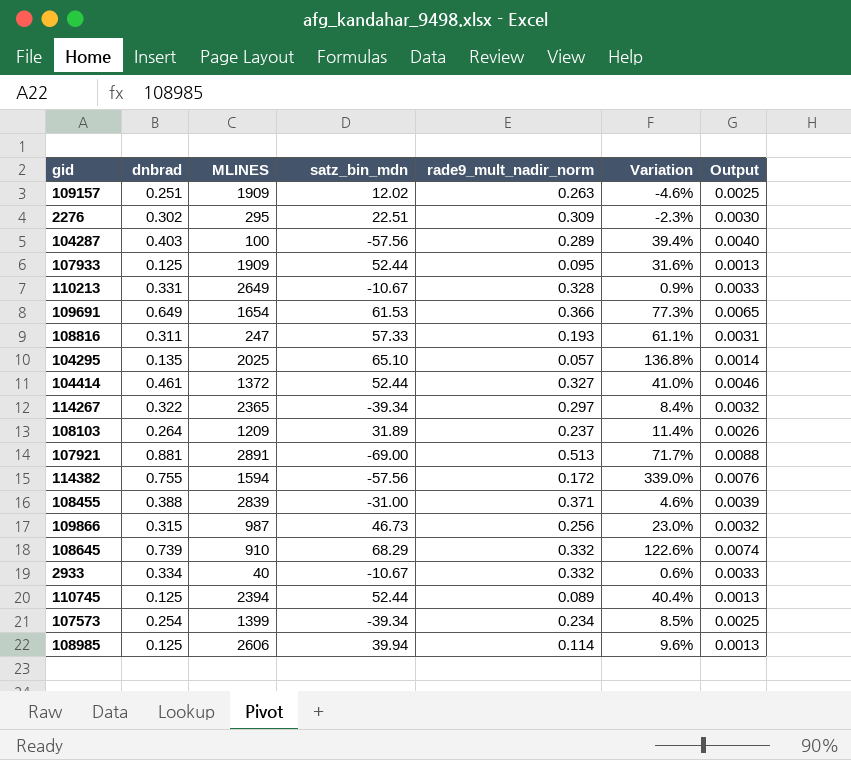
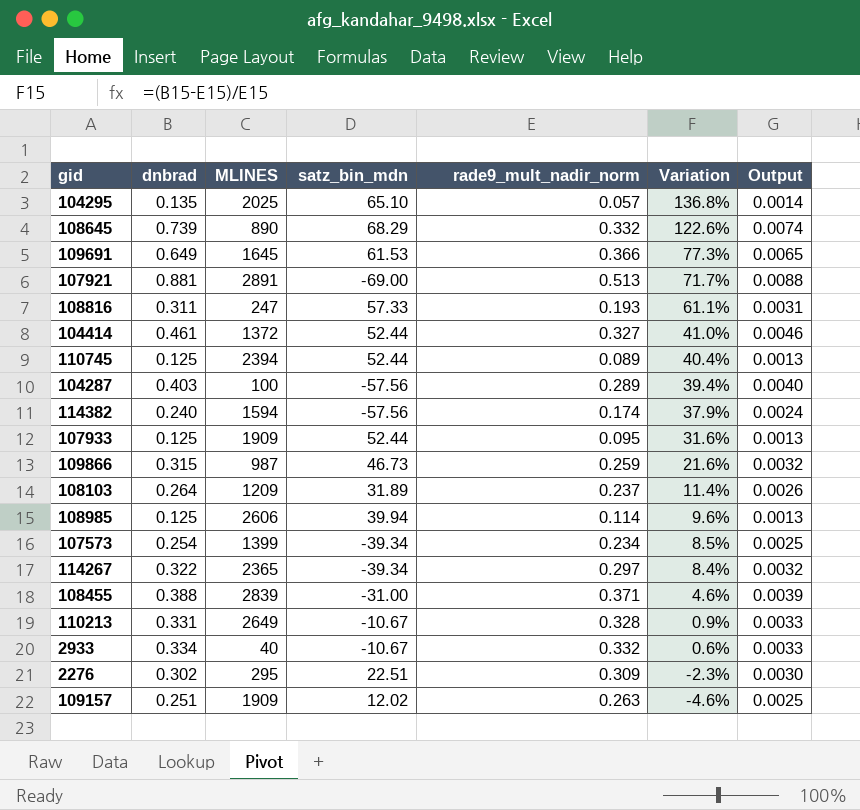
row order: none -> Variation descending
108645 | MLINES: 910 -> 890
109691 | MLINES: 1654 -> 1645
114382 | dnbrad: 0.755 -> 0.240
114382 | rade9_mult_nadir_norm: 0.172 -> 0.174
114382 | Variation: 339.0% -> 37.9%
114382 | Output: 0.0076 -> 0.0024
109866 | rade9_mult_nadir_norm: 0.256 -> 0.259
109866 | Variation: 23.0% -> 21.6%

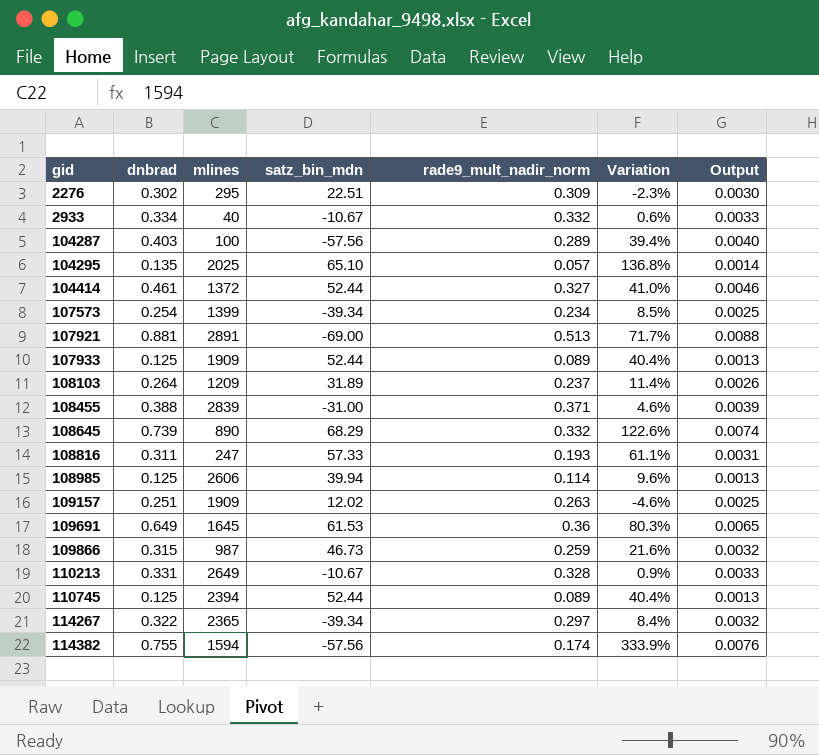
row order: Variation descending -> gid ascending
column name: MLINES -> mlines
107933 | rade9_mult_nadir_norm: 0.095 -> 0.089
107933 | Variation: 31.6% -> 40.4%
109691 | rade9_mult_nadir_norm: 0.366 -> 0.36
109691 | Variation: 77.3% -> 80.3%
114382 | dnbrad: 0.240 -> 0.755
114382 | Variation: 37.9% -> 333.9%
114382 | Output: 0.0024 -> 0.0076

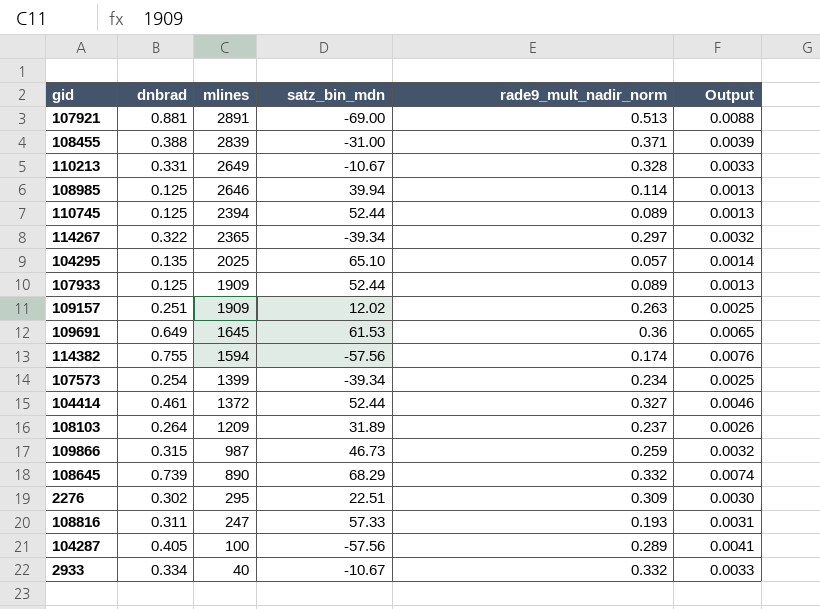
row order: gid ascending -> mlines descending
column Variation | formula: ([dnbrad] - [rade9_mult_nadir_norm]) / [rade9_mult_nadir_norm] -> none
108985 | mlines: 2606 -> 2646
104287 | dnbrad: 0.403 -> 0.405
104287 | Output: 0.0040 -> 0.0041

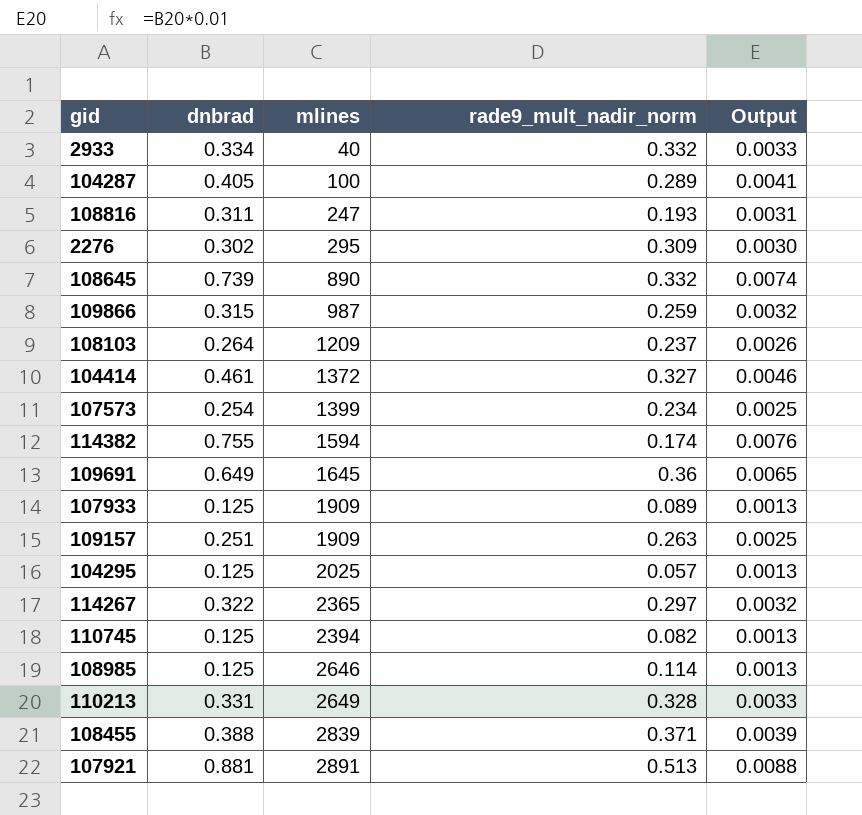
row order: mlines descending -> mlines ascending
column satz_bin_mdn | position: 4 -> none
104295 | dnbrad: 0.135 -> 0.125
104295 | Output: 0.0014 -> 0.0013
110745 | rade9_mult_nadir_norm: 0.089 -> 0.082

